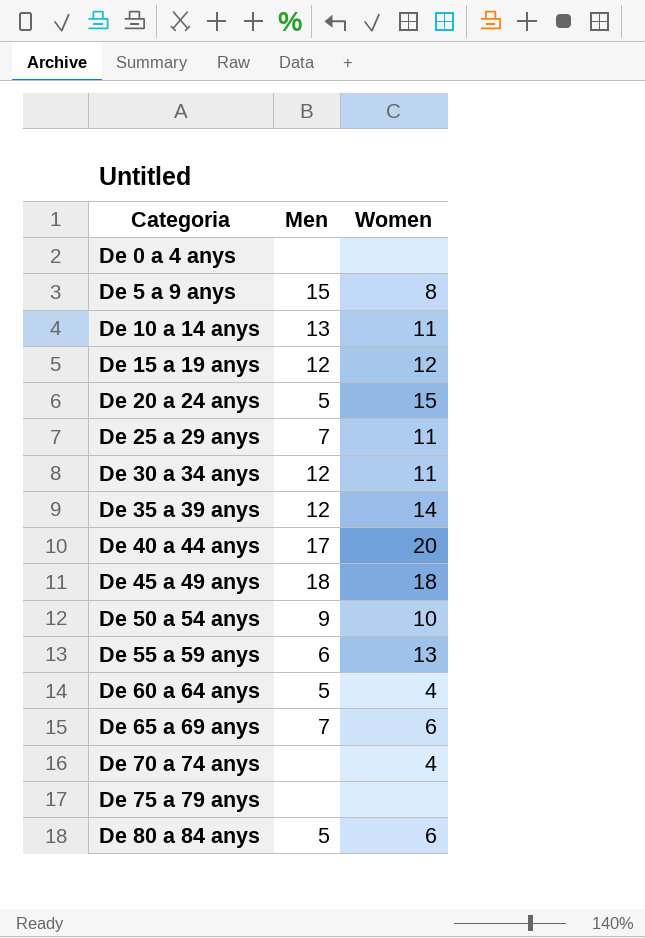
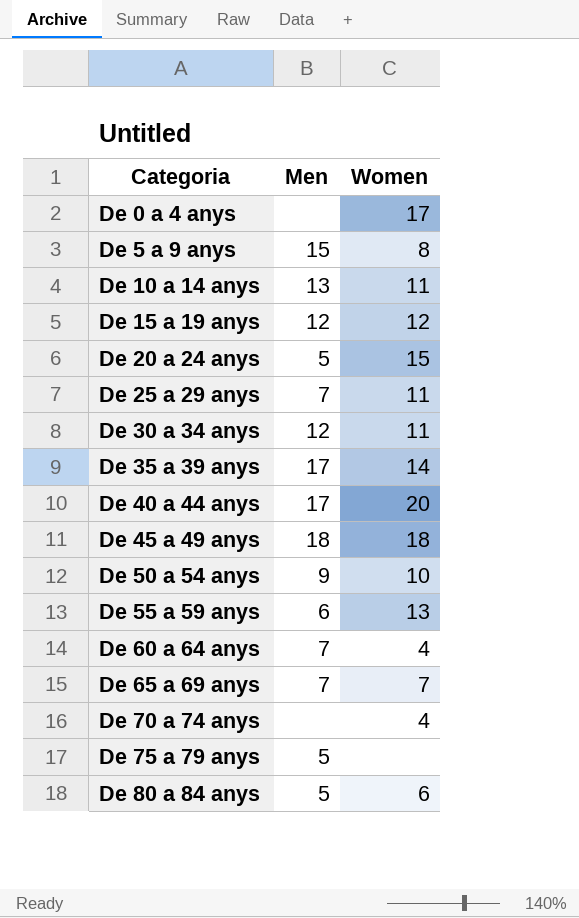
De 0 a 4 anys | Women: none -> 17
De 35 a 39 anys | Men: 12 -> 17
De 60 a 64 anys | Men: 5 -> 7
De 65 a 69 anys | Women: 6 -> 7
De 75 a 79 anys | Men: none -> 5

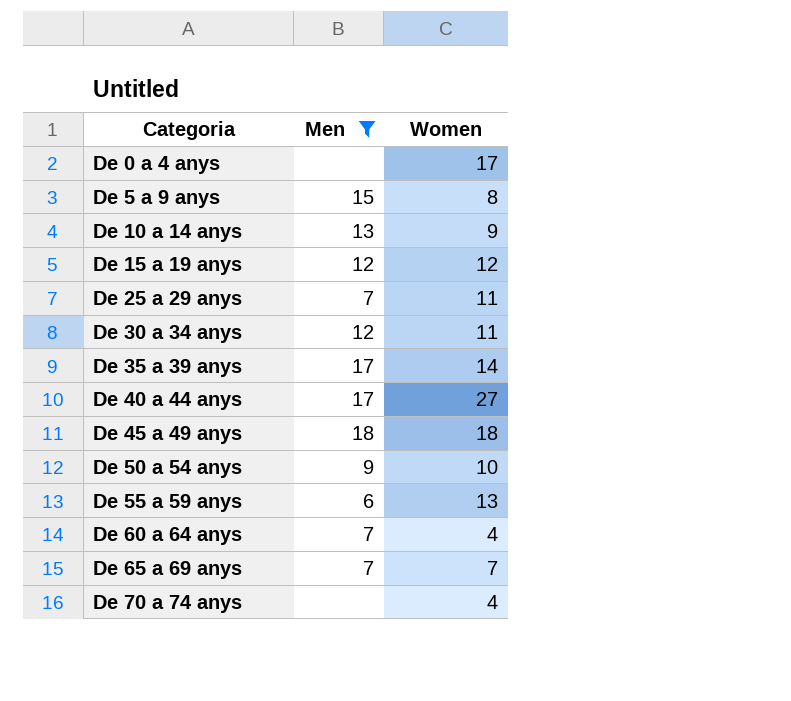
filter: none -> Men != 5
De 10 a 14 anys | Women: 11 -> 9
De 40 a 44 anys | Women: 20 -> 27

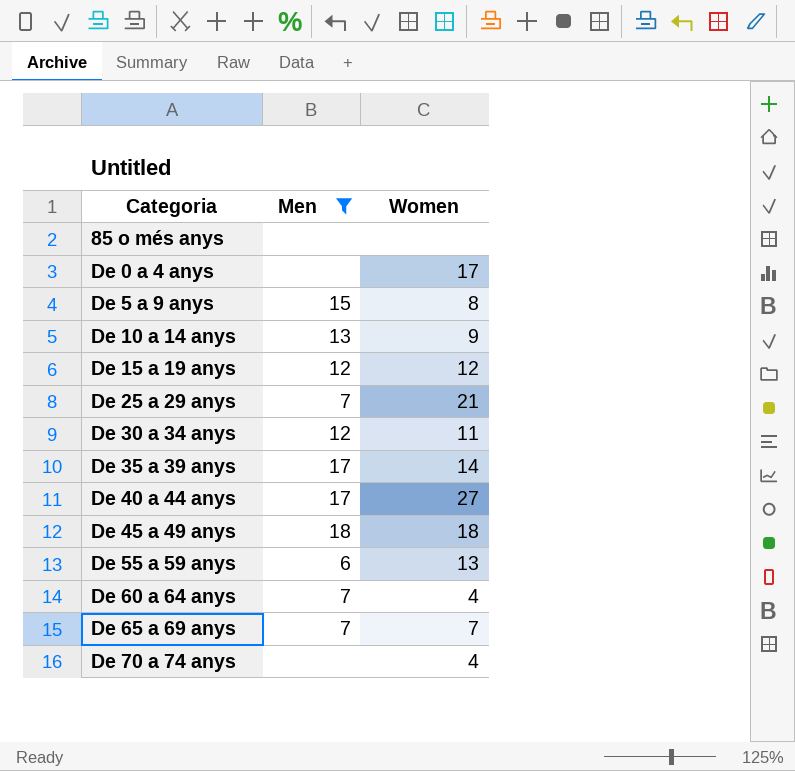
row De 50 a 54 anys: 9 | 10 -> none
row 85 o més anys: none -> none | none
De 25 a 29 anys | Women: 11 -> 21

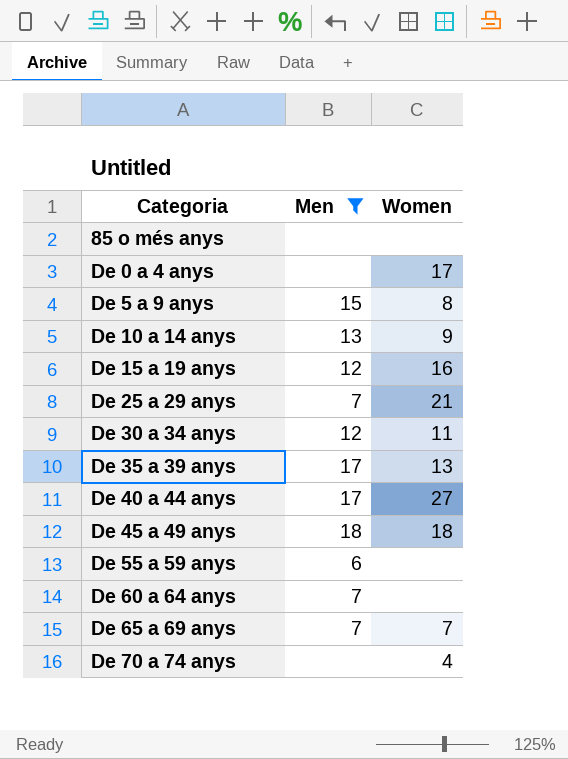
De 15 a 19 anys | Women: 12 -> 16
De 35 a 39 anys | Women: 14 -> 13
De 55 a 59 anys | Women: 13 -> none
De 60 a 64 anys | Women: 4 -> none

